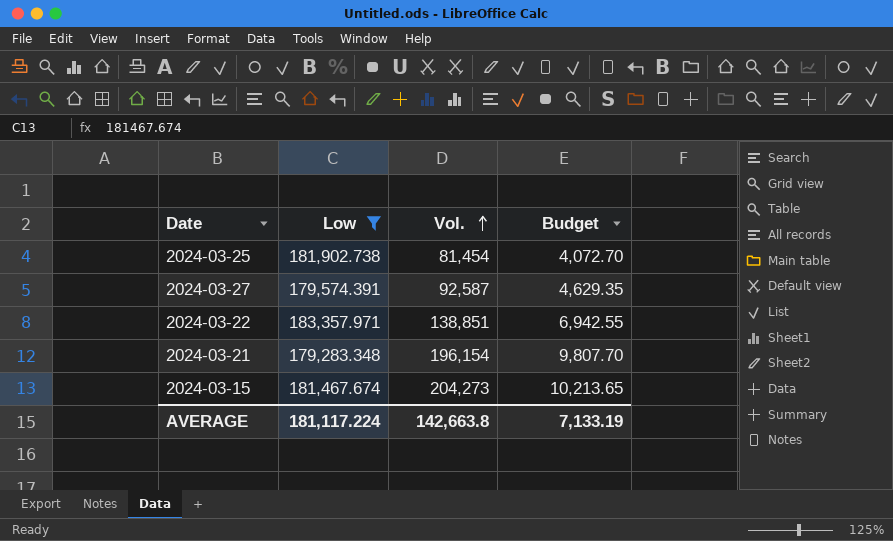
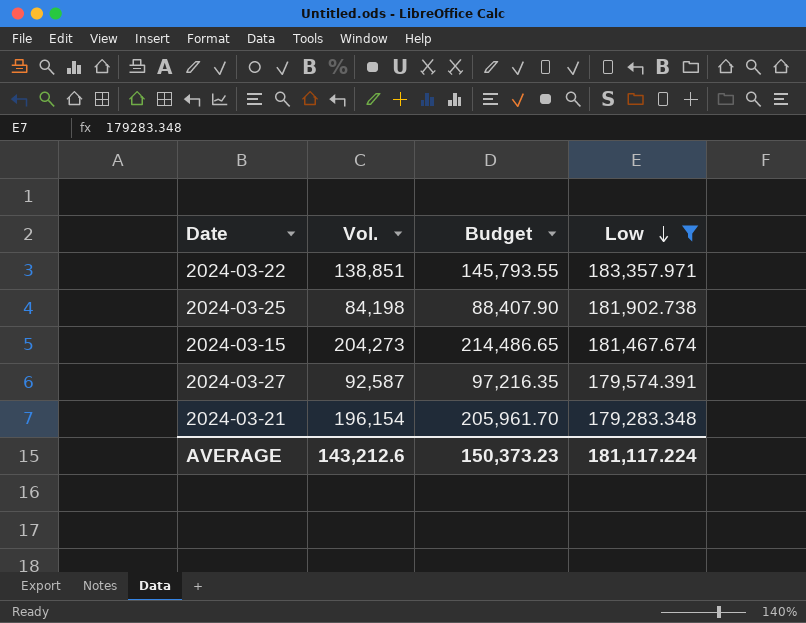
row order: Vol. ascending -> Low descending
column Budget | formula: [Vol.] * 0.05 -> [Vol.] * 1.05
column Low | position: 2 -> 4
2024-03-25 | Vol.: 81,454 -> 84,198
AVERAGE | Vol.: 142,663.8 -> 143,212.6
AVERAGE | Budget: 7,133.19 -> 150,373.23

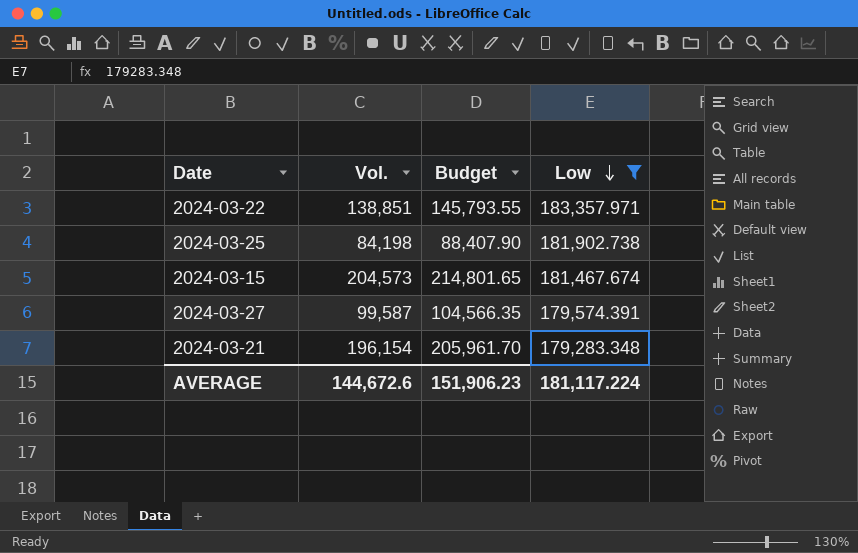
2024-03-15 | Vol.: 204,273 -> 204,573
2024-03-15 | Budget: 214,486.65 -> 214,801.65
2024-03-27 | Vol.: 92,587 -> 99,587
2024-03-27 | Budget: 97,216.35 -> 104,566.35
AVERAGE | Vol.: 143,212.6 -> 144,672.6
AVERAGE | Budget: 150,373.23 -> 151,906.23

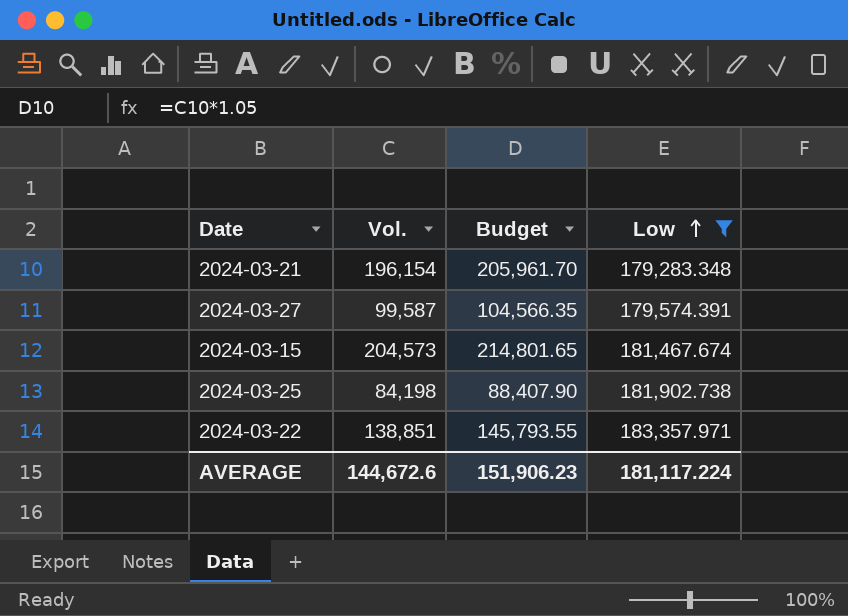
row order: Low descending -> Low ascending

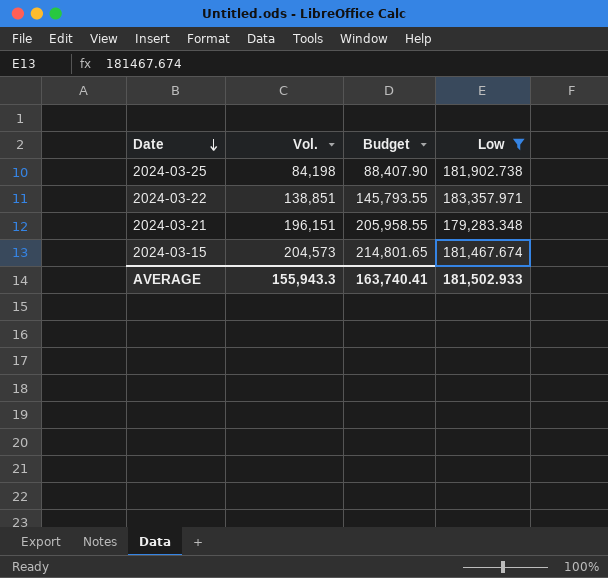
row order: Low ascending -> Date descending
row 2024-03-27: 99,587 | 104,566.35 | 179,574.391 -> none
2024-03-21 | Vol.: 196,154 -> 196,151
2024-03-21 | Budget: 205,961.70 -> 205,958.55
AVERAGE | Vol.: 144,672.6 -> 155,943.3
AVERAGE | Budget: 151,906.23 -> 163,740.41
AVERAGE | Low: 181,117.224 -> 181,502.933

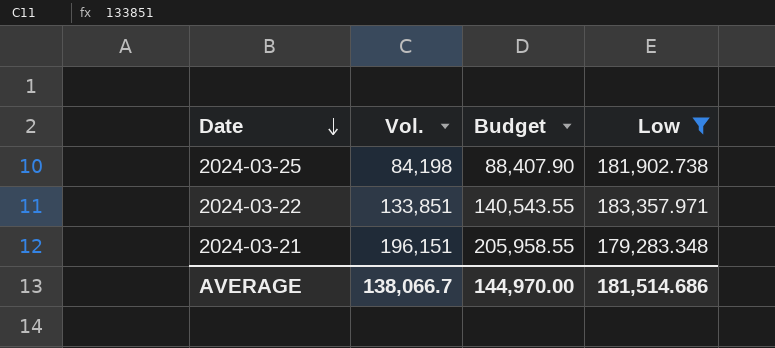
row 2024-03-15: 204,573 | 214,801.65 | 181,467.674 -> none
2024-03-22 | Vol.: 138,851 -> 133,851
2024-03-22 | Budget: 145,793.55 -> 140,543.55
AVERAGE | Vol.: 155,943.3 -> 138,066.7
AVERAGE | Budget: 163,740.41 -> 144,970.00
AVERAGE | Low: 181,502.933 -> 181,514.686

